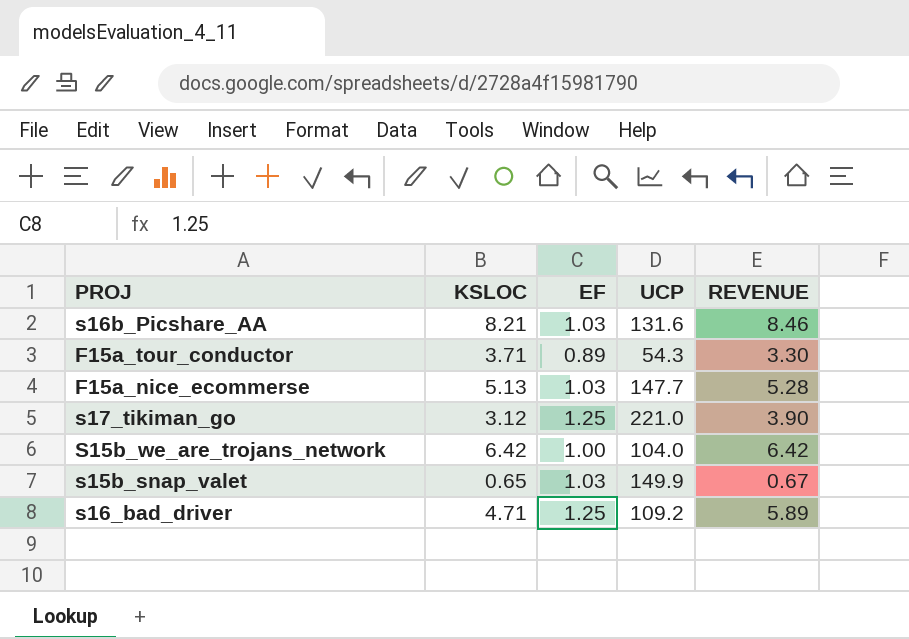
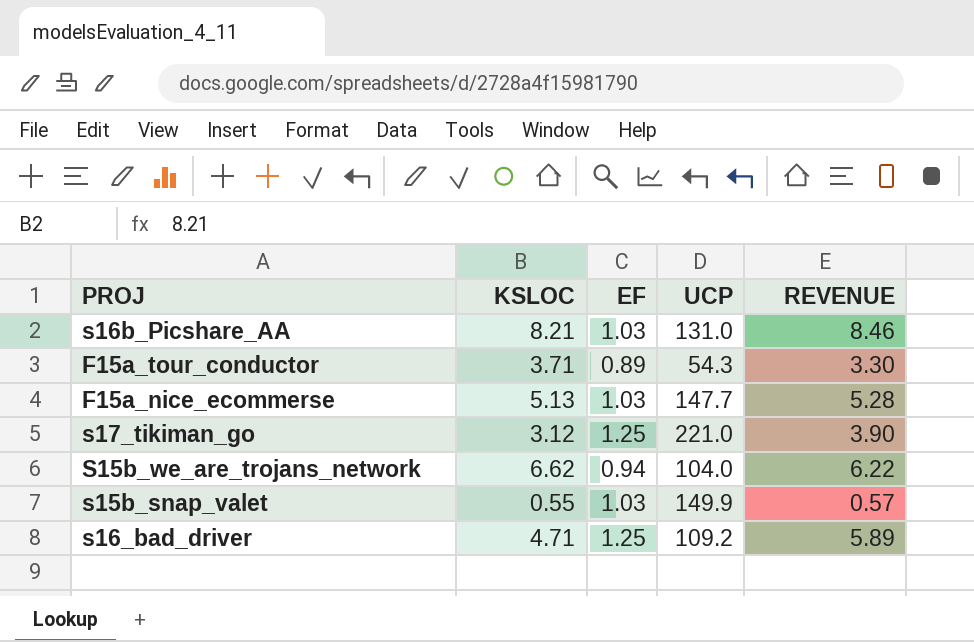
s16b_Picshare_AA | UCP: 131.6 -> 131.0
S15b_we_are_trojans_network | KSLOC: 6.42 -> 6.62
S15b_we_are_trojans_network | EF: 1.00 -> 0.94
S15b_we_are_trojans_network | REVENUE: 6.42 -> 6.22
s15b_snap_valet | KSLOC: 0.65 -> 0.55
s15b_snap_valet | REVENUE: 0.67 -> 0.57

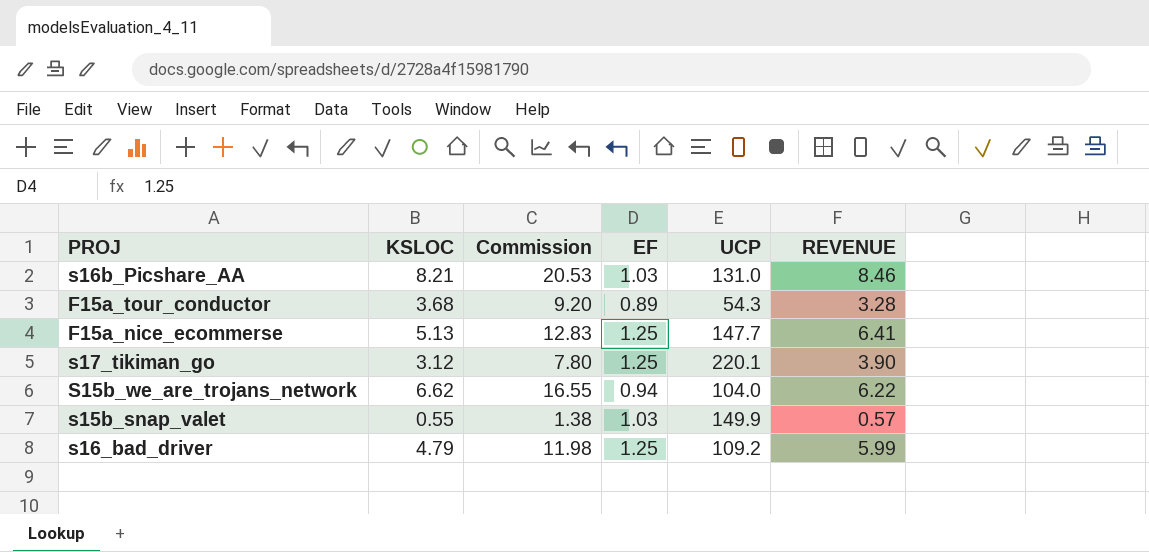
column Commission | formula: none -> [KSLOC] * 2.5
F15a_tour_conductor | KSLOC: 3.71 -> 3.68
F15a_tour_conductor | REVENUE: 3.30 -> 3.28
F15a_nice_ecommerse | EF: 1.03 -> 1.25
F15a_nice_ecommerse | REVENUE: 5.28 -> 6.41
s17_tikiman_go | UCP: 221.0 -> 220.1
s16_bad_driver | KSLOC: 4.71 -> 4.79
s16_bad_driver | REVENUE: 5.89 -> 5.99

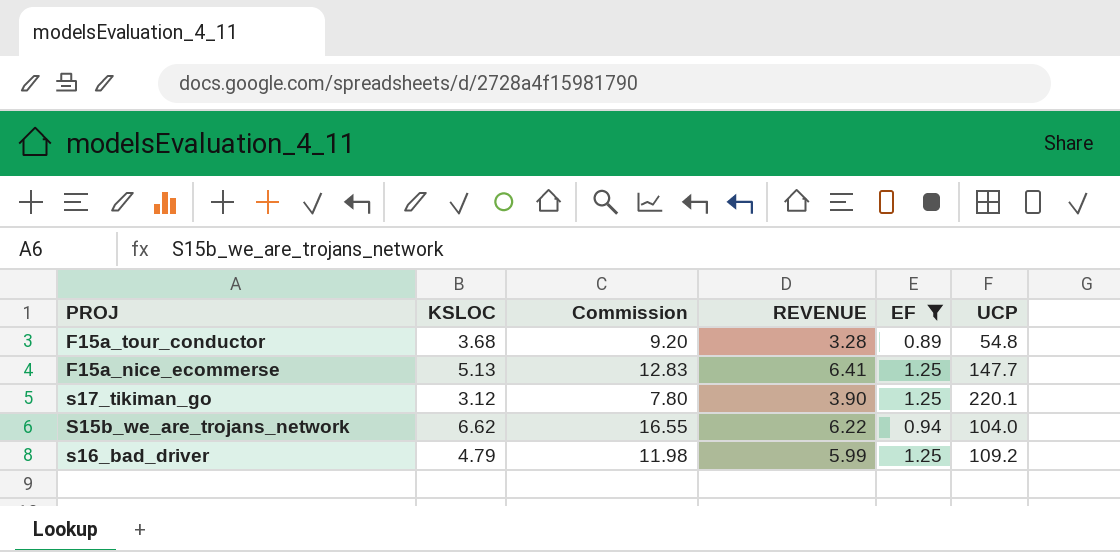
filter: none -> EF != 1.03
column REVENUE | position: 6 -> 4
F15a_tour_conductor | UCP: 54.3 -> 54.8

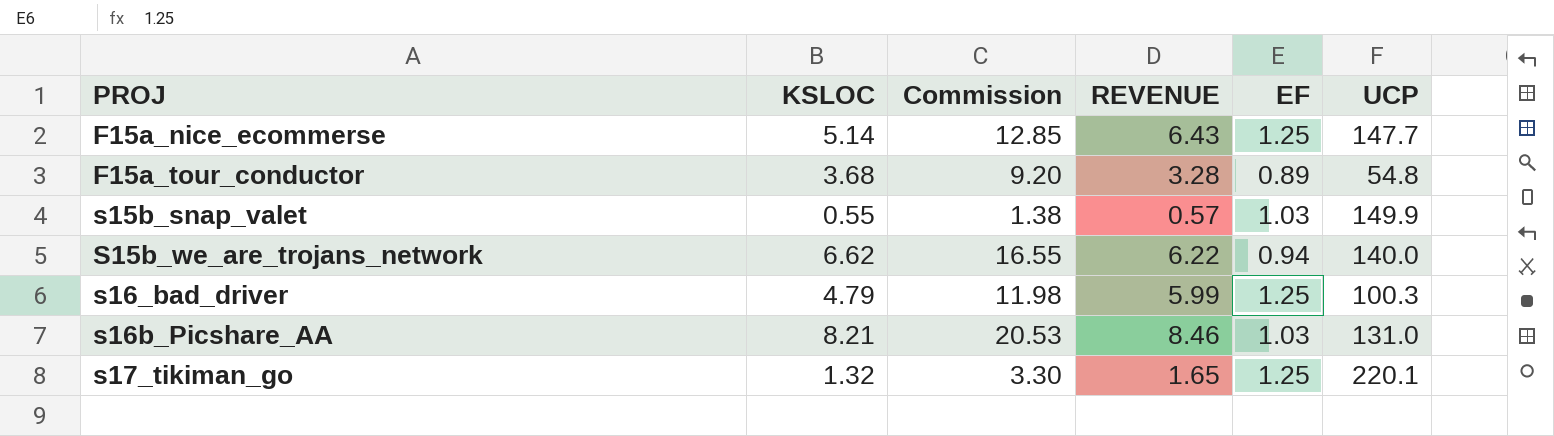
filter: EF != 1.03 -> none
row order: none -> PROJ ascending
F15a_nice_ecommerse | KSLOC: 5.13 -> 5.14
F15a_nice_ecommerse | Commission: 12.83 -> 12.85
F15a_nice_ecommerse | REVENUE: 6.41 -> 6.43
S15b_we_are_trojans_network | UCP: 104.0 -> 140.0
s16_bad_driver | UCP: 109.2 -> 100.3
s17_tikiman_go | KSLOC: 3.12 -> 1.32
s17_tikiman_go | Commission: 7.80 -> 3.30
s17_tikiman_go | REVENUE: 3.90 -> 1.65

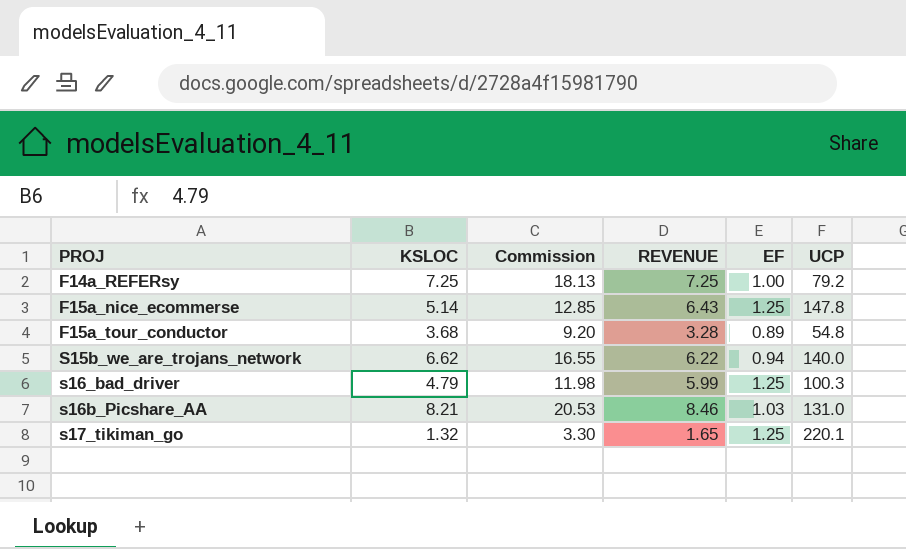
row s15b_snap_valet: 0.55 | 1.38 | 0.57 | 1.03 | 149.9 -> none
row F14a_REFERsy: none -> 7.25 | 18.13 | 7.25 | 1.00 | 79.2
F15a_nice_ecommerse | UCP: 147.7 -> 147.8

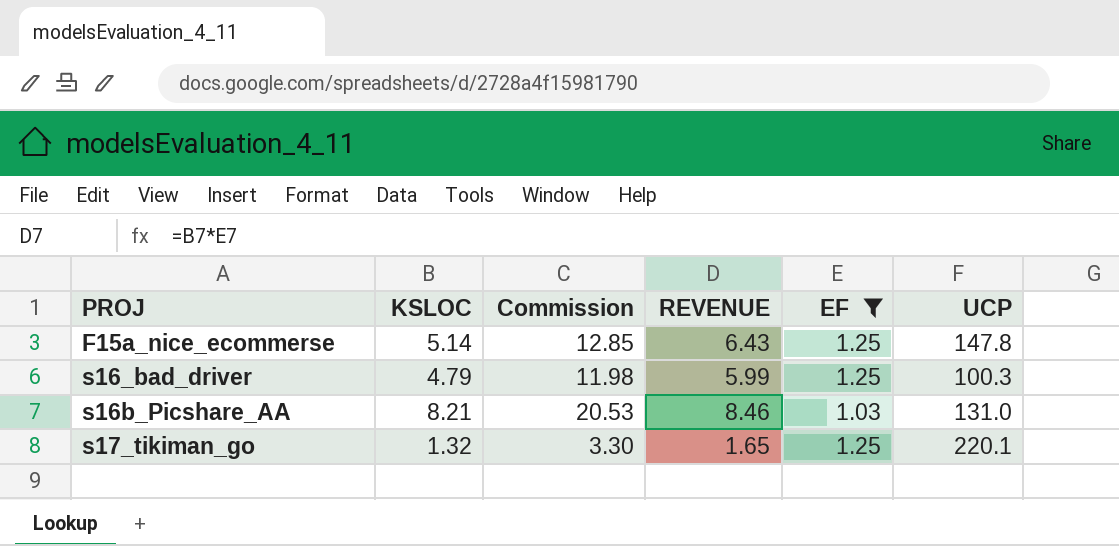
filter: none -> EF >= 1.03

